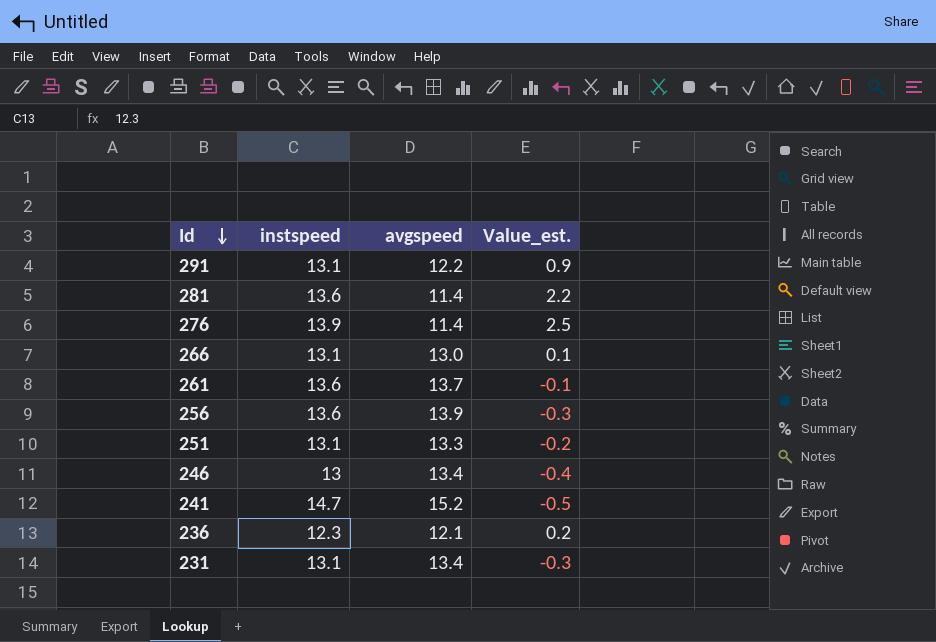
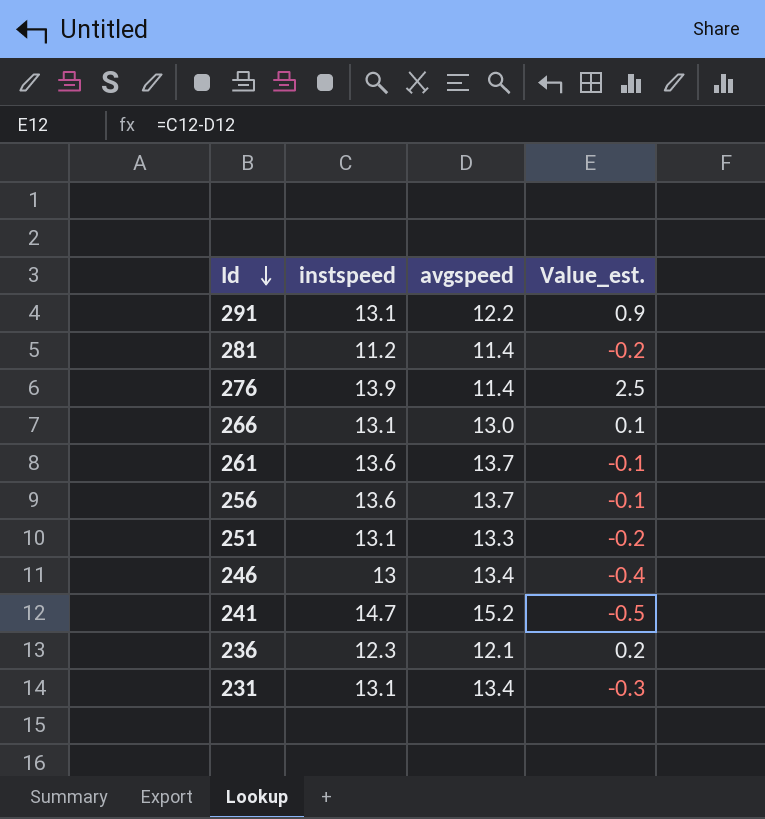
281 | instspeed: 13.6 -> 11.2
281 | Value_est.: 2.2 -> -0.2
256 | avgspeed: 13.9 -> 13.7
256 | Value_est.: -0.3 -> -0.1

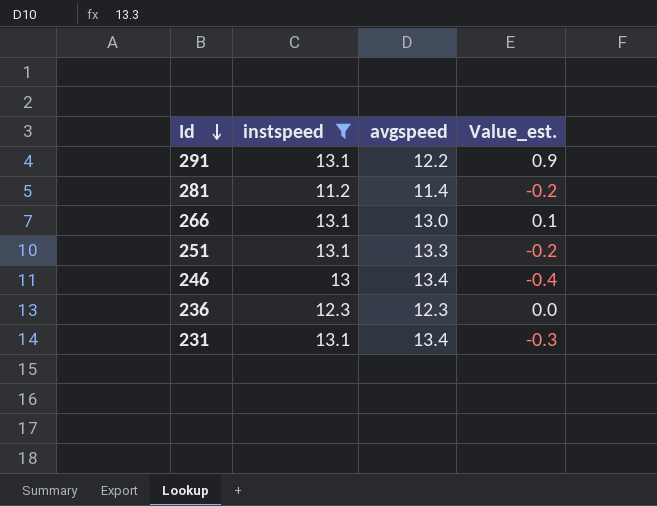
filter: none -> instspeed <= 13.1
236 | avgspeed: 12.1 -> 12.3
236 | Value_est.: 0.2 -> 0.0

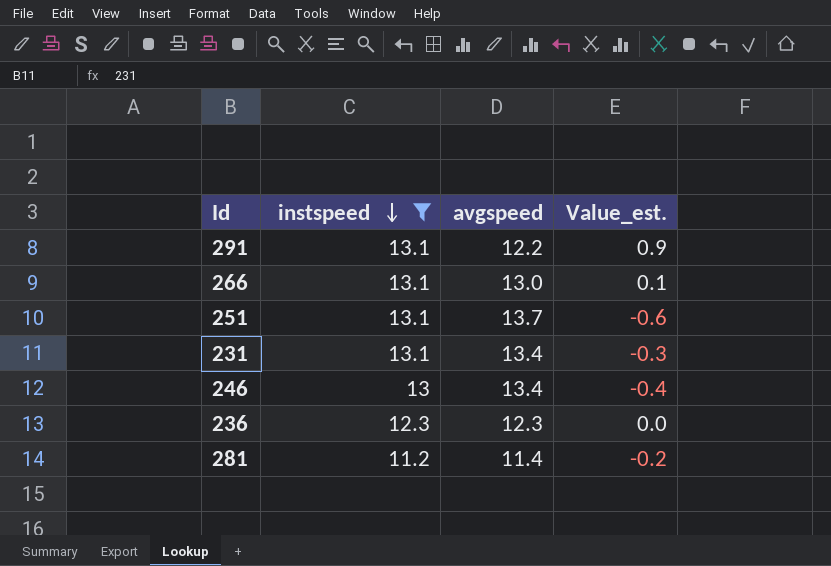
row order: Id descending -> instspeed descending
251 | avgspeed: 13.3 -> 13.7
251 | Value_est.: -0.2 -> -0.6

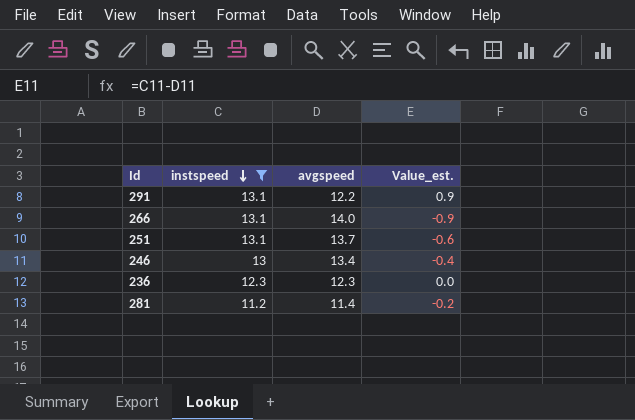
row 231: 13.1 | 13.4 | -0.3 -> none
266 | avgspeed: 13.0 -> 14.0
266 | Value_est.: 0.1 -> -0.9

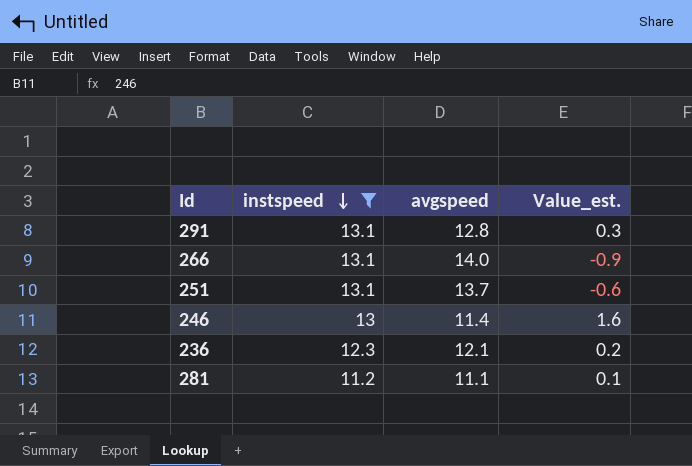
291 | avgspeed: 12.2 -> 12.8
291 | Value_est.: 0.9 -> 0.3
246 | avgspeed: 13.4 -> 11.4
246 | Value_est.: -0.4 -> 1.6
236 | avgspeed: 12.3 -> 12.1
236 | Value_est.: 0.0 -> 0.2
281 | avgspeed: 11.4 -> 11.1
281 | Value_est.: -0.2 -> 0.1

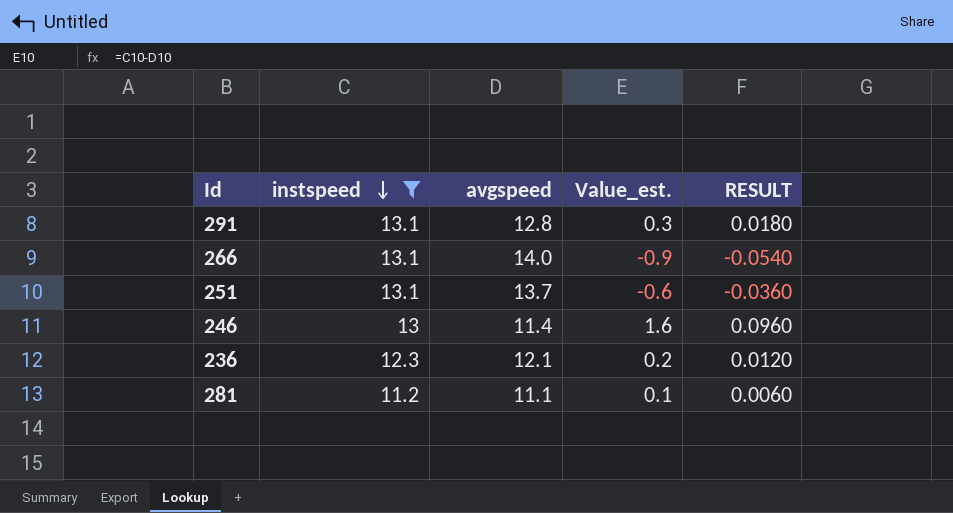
column RESULT | formula: none -> [Value_est.] * 0.06

